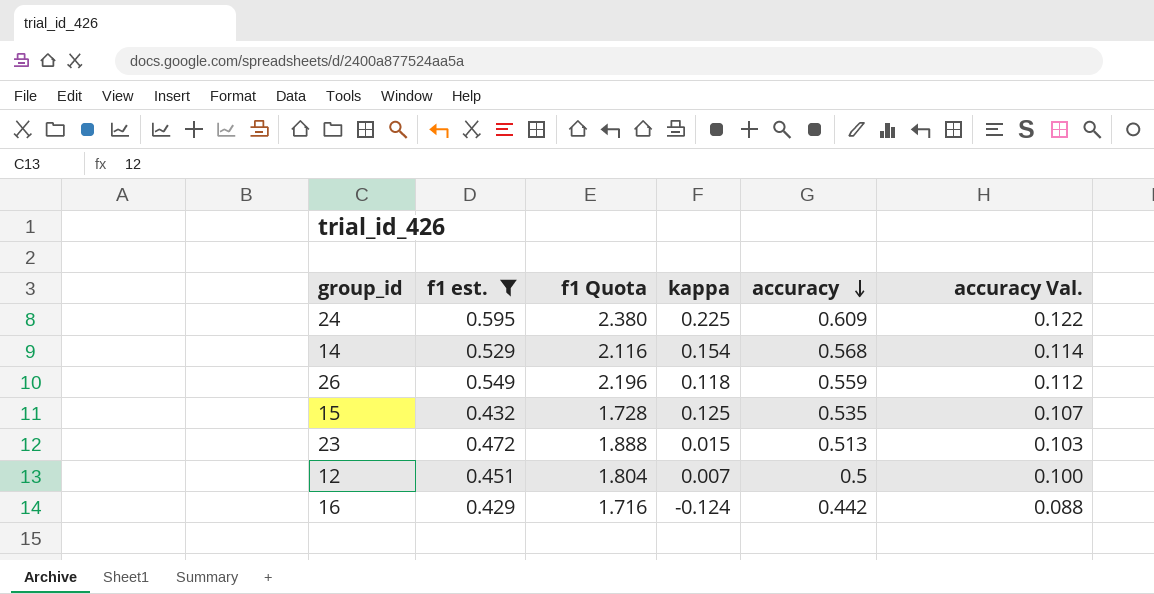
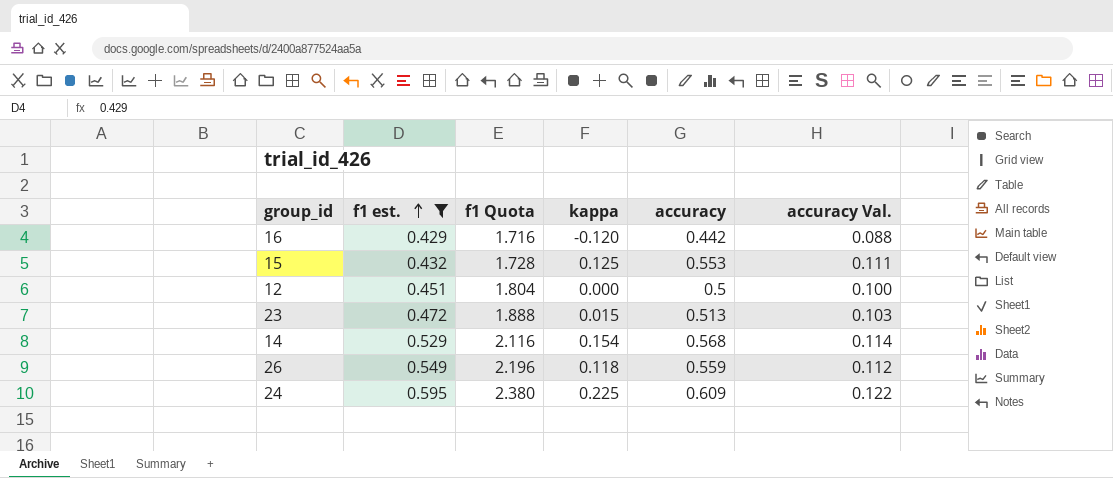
row order: accuracy descending -> f1 est. ascending
16 | kappa: -0.124 -> -0.120
15 | accuracy: 0.535 -> 0.553
15 | accuracy Val.: 0.107 -> 0.111
12 | kappa: 0.007 -> 0.000

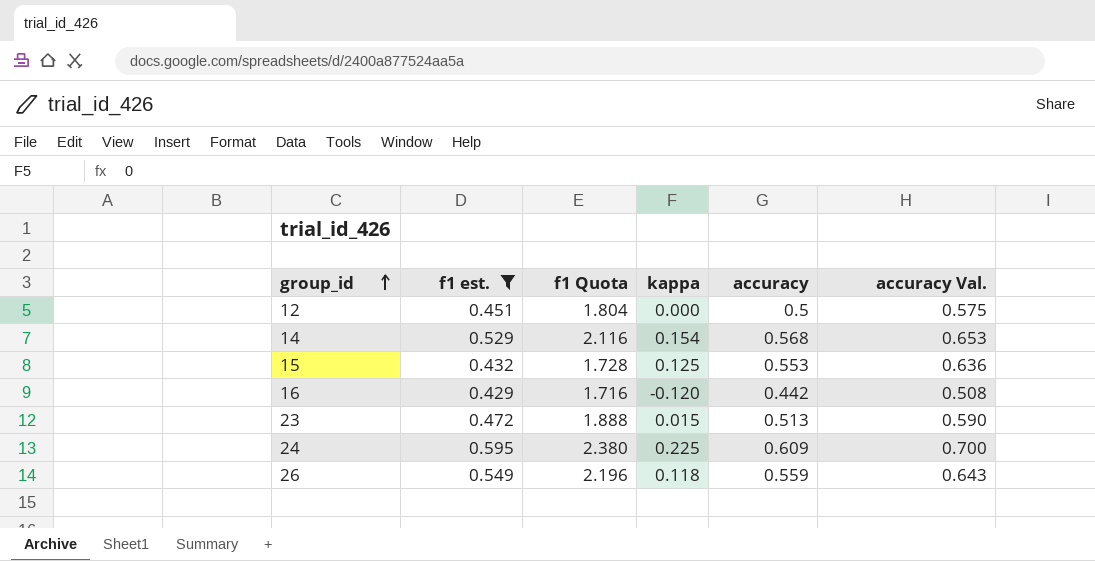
row order: f1 est. ascending -> group_id ascending
column accuracy Val. | formula: [accuracy] * 0.2 -> [accuracy] * 1.15

